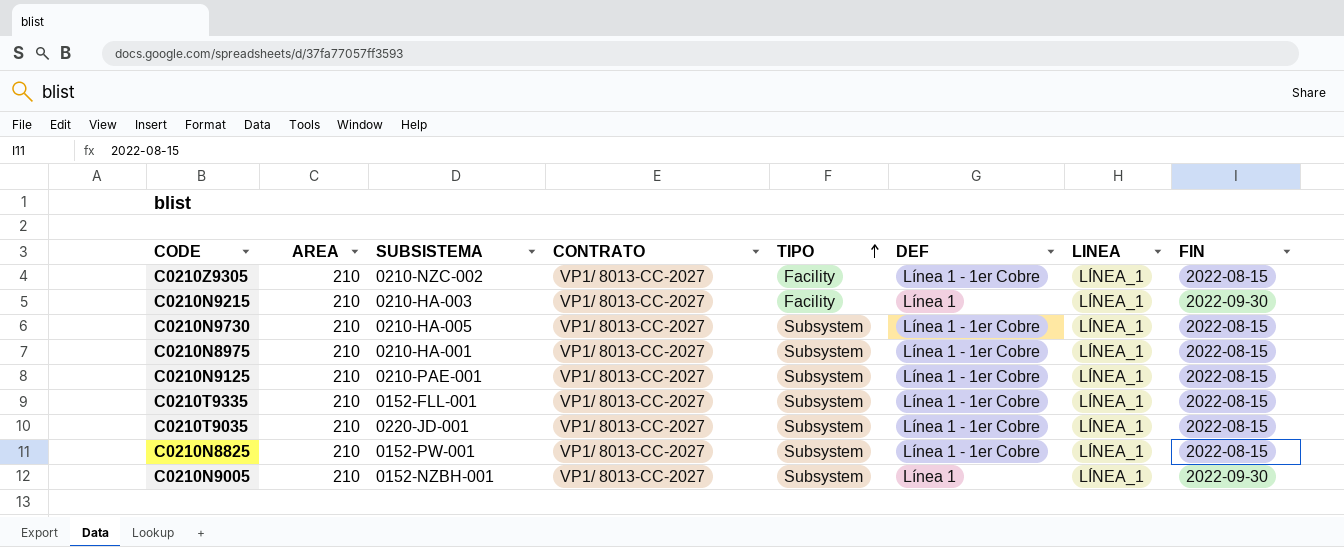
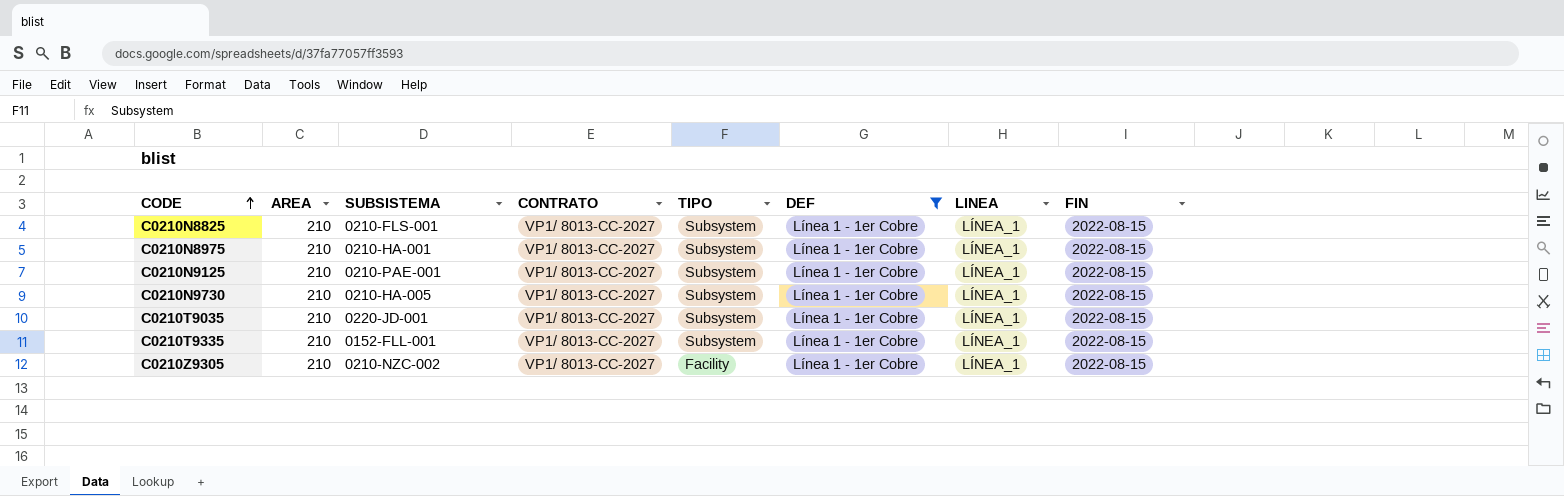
filter: none -> DEF = Línea 1 - 1er Cobre
row order: TIPO ascending -> CODE ascending
C0210N8825 | SUBSISTEMA: 0152-PW-001 -> 0210-FLS-001

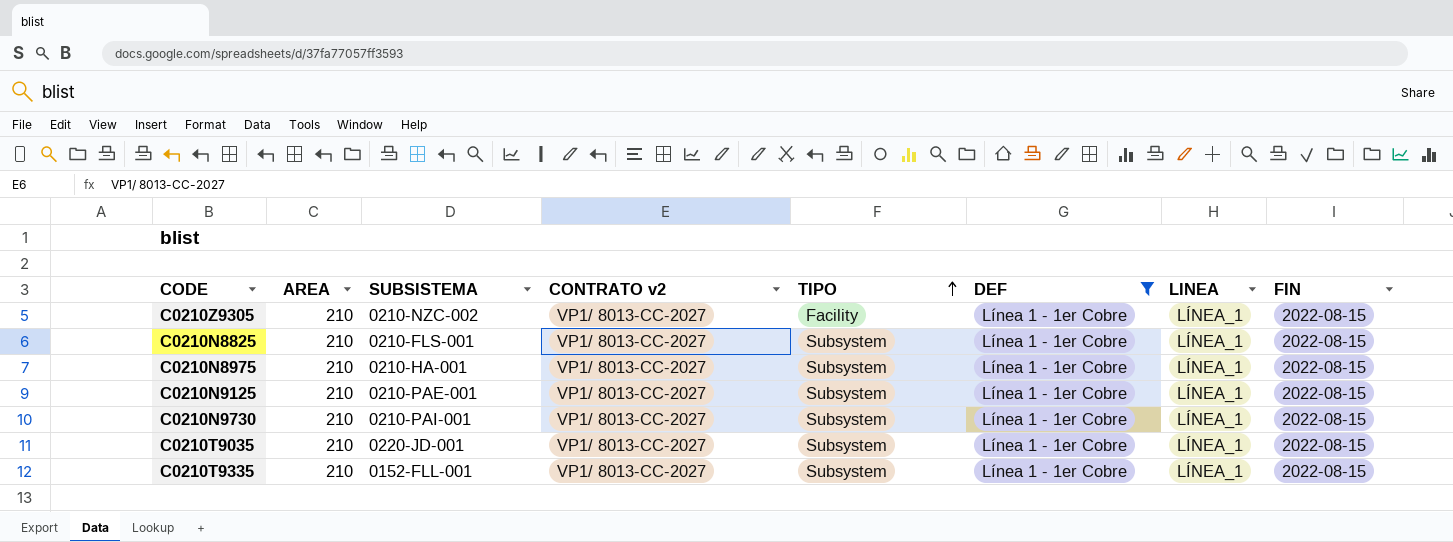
row order: CODE ascending -> TIPO ascending
column name: CONTRATO -> CONTRATO v2
C0210N9730 | SUBSISTEMA: 0210-HA-005 -> 0210-PAI-001

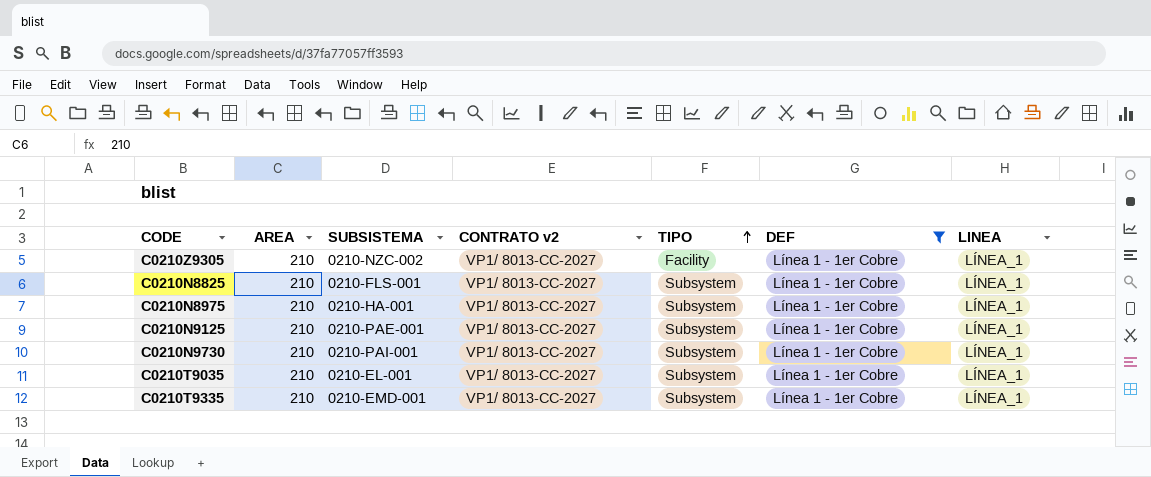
column FIN | position: 8 -> none
C0210T9035 | SUBSISTEMA: 0220-JD-001 -> 0210-EL-001
C0210T9335 | SUBSISTEMA: 0152-FLL-001 -> 0210-EMD-001

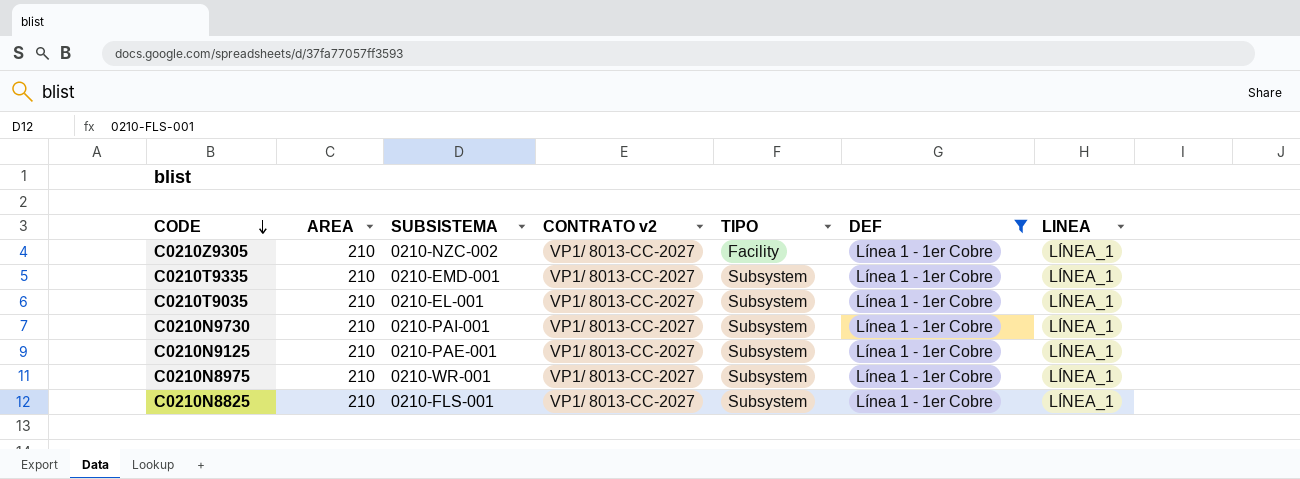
row order: TIPO ascending -> CODE descending
C0210N8975 | SUBSISTEMA: 0210-HA-001 -> 0210-WR-001

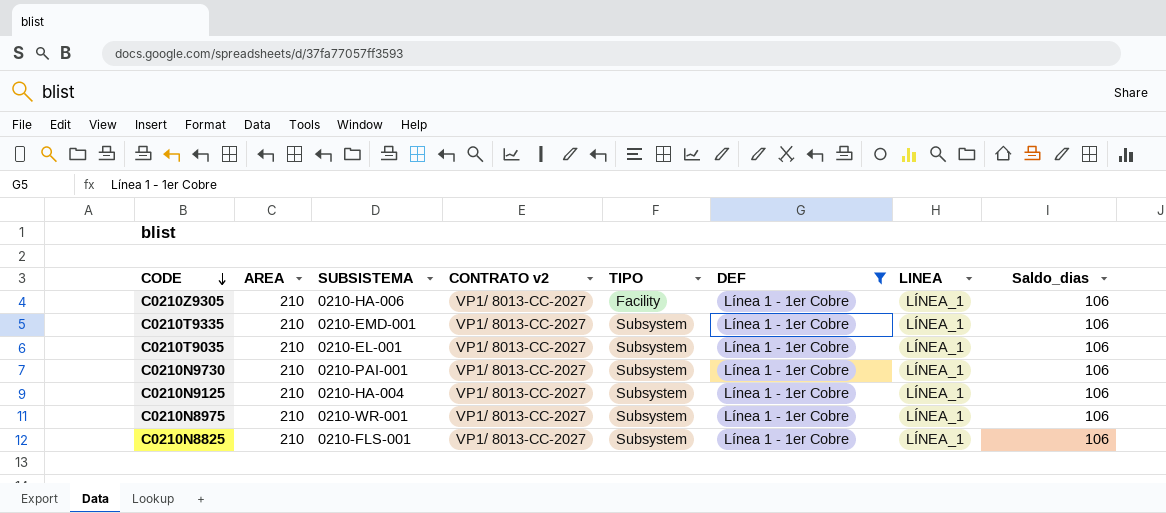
column Saldo_dias | position: none -> 8
C0210Z9305 | SUBSISTEMA: 0210-NZC-002 -> 0210-HA-006
C0210N9125 | SUBSISTEMA: 0210-PAE-001 -> 0210-HA-004

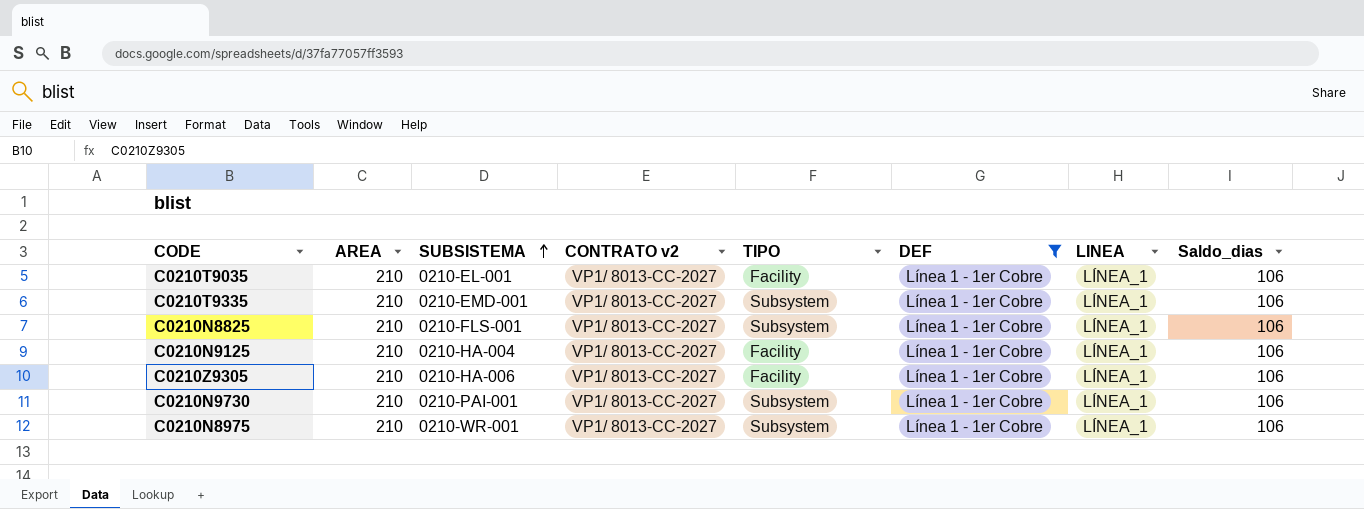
row order: CODE descending -> SUBSISTEMA ascending
C0210T9035 | TIPO: Subsystem -> Facility
C0210N9125 | TIPO: Subsystem -> Facility

